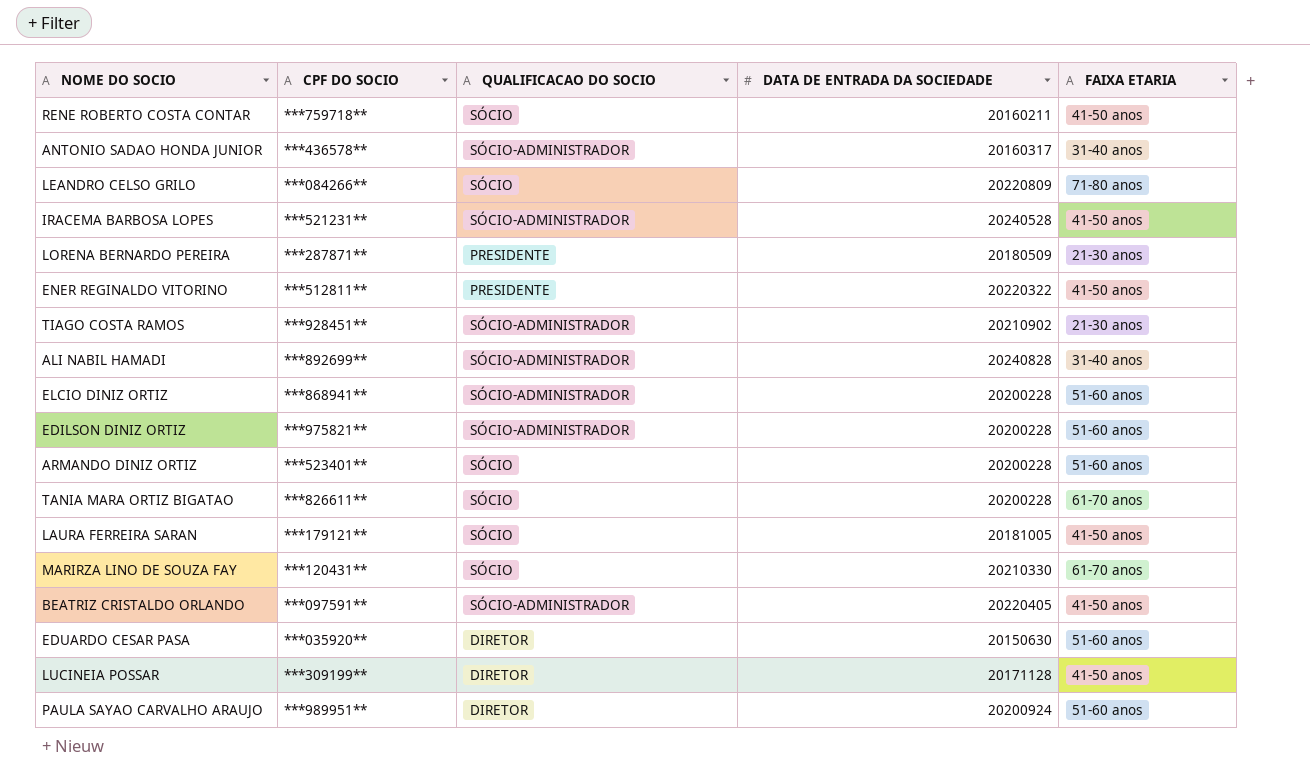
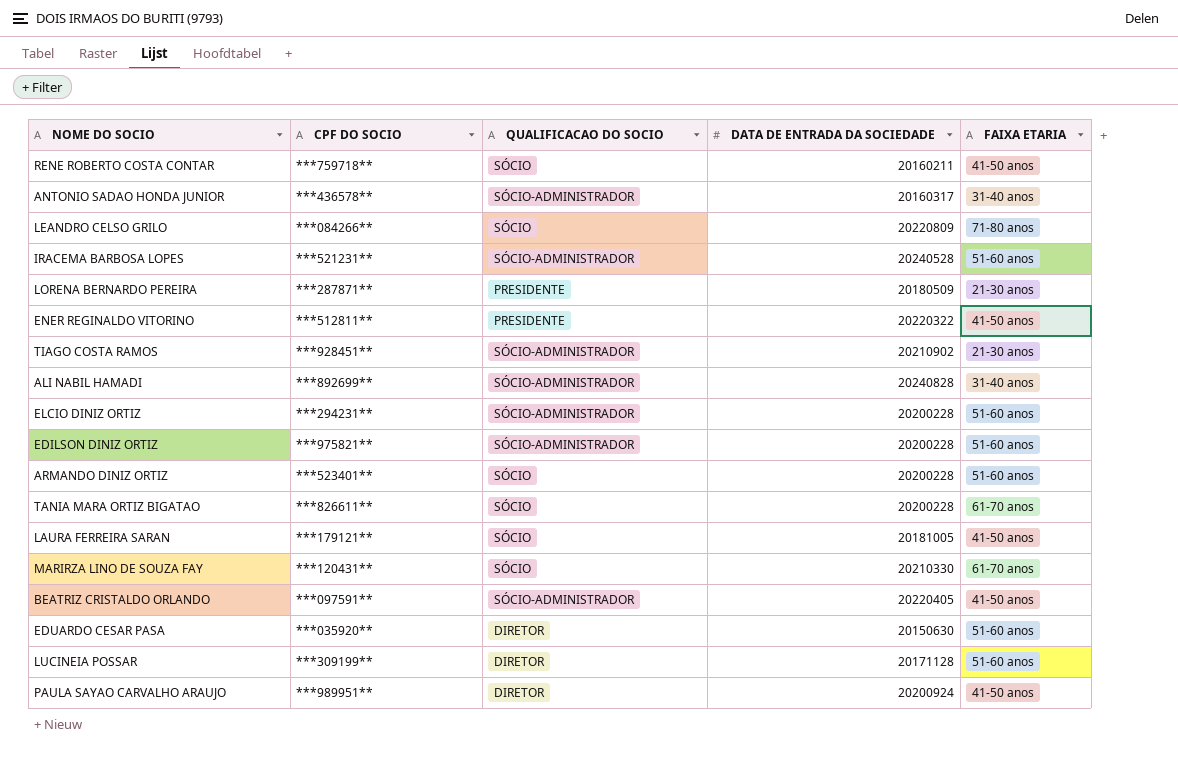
IRACEMA BARBOSA LOPES | FAIXA ETARIA: 41-50 anos -> 51-60 anos
ELCIO DINIZ ORTIZ | CPF DO SOCIO: ***868941** -> ***294231**
LUCINEIA POSSAR | FAIXA ETARIA: 41-50 anos -> 51-60 anos
PAULA SAYAO CARVALHO ARAUJO | FAIXA ETARIA: 51-60 anos -> 41-50 anos

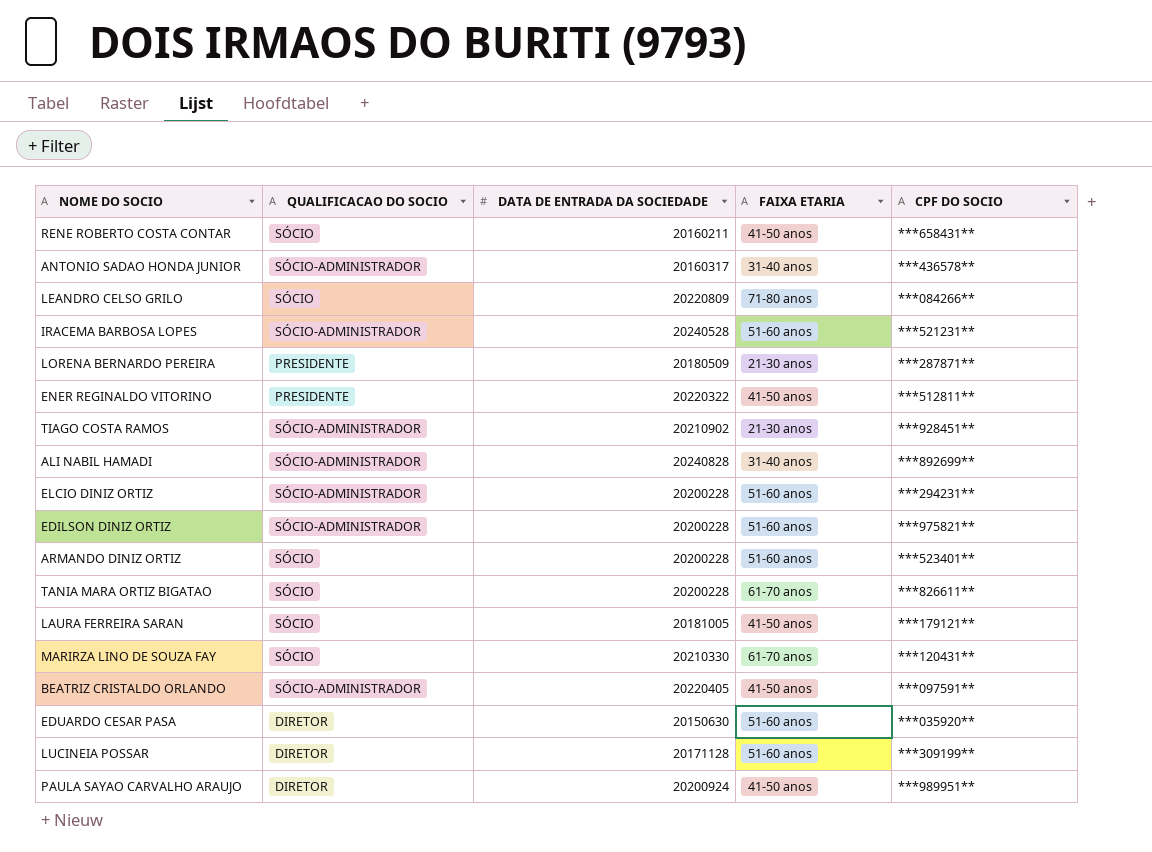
column CPF DO SOCIO | position: 2 -> 5
RENE ROBERTO COSTA CONTAR | CPF DO SOCIO: ***759718** -> ***658431**

